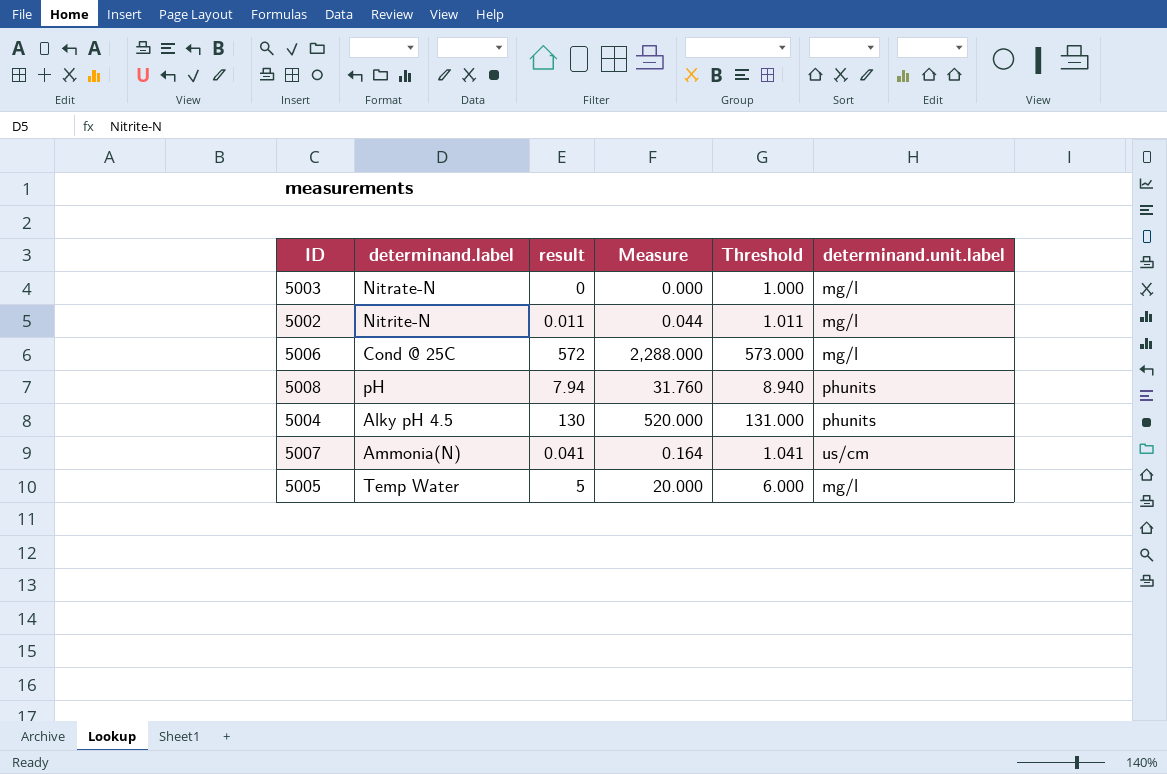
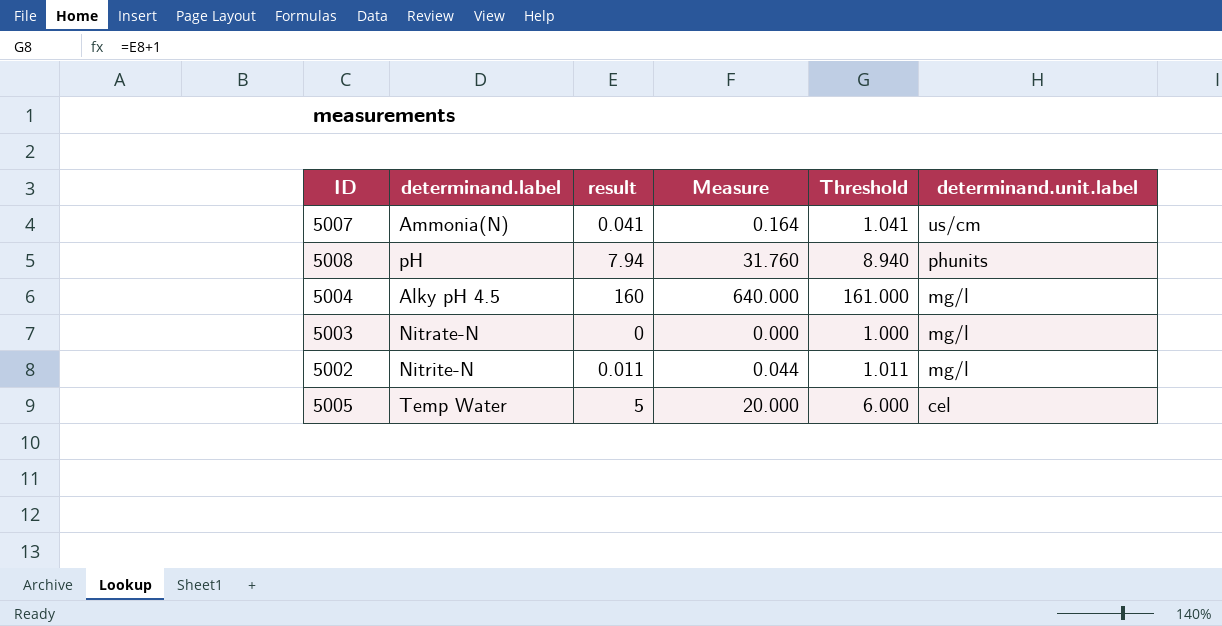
row order: none -> determinand.unit.label descending
row 5006: Cond @ 25C | 572 | 2,288.000 | 573.000 | mg/l -> none
5004 | result: 130 -> 160
5004 | Measure: 520.000 -> 640.000
5004 | Threshold: 131.000 -> 161.000
5004 | determinand.unit.label: phunits -> mg/l
5005 | determinand.unit.label: mg/l -> cel

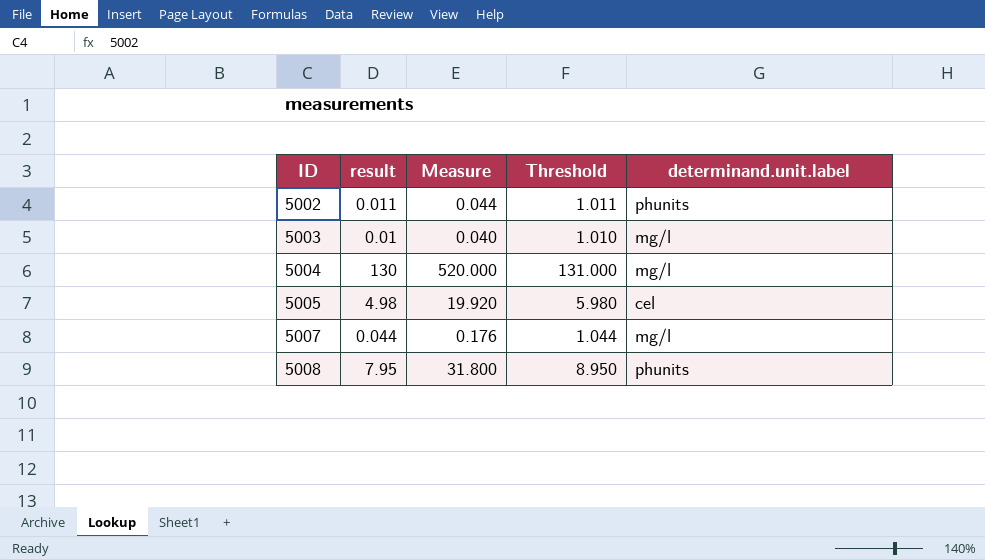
row order: determinand.unit.label descending -> ID ascending
column determinand.label | position: 2 -> none
5002 | determinand.unit.label: mg/l -> phunits
5003 | result: 0 -> 0.01
5003 | Measure: 0.000 -> 0.040
5003 | Threshold: 1.000 -> 1.010
5004 | result: 160 -> 130
5004 | Measure: 640.000 -> 520.000
5004 | Threshold: 161.000 -> 131.000
5005 | result: 5 -> 4.98
5005 | Measure: 20.000 -> 19.920
5005 | Threshold: 6.000 -> 5.980
5007 | result: 0.041 -> 0.044
5007 | Measure: 0.164 -> 0.176
5007 | Threshold: 1.041 -> 1.044
5007 | determinand.unit.label: us/cm -> mg/l
5008 | result: 7.94 -> 7.95
5008 | Measure: 31.760 -> 31.800
5008 | Threshold: 8.940 -> 8.950

